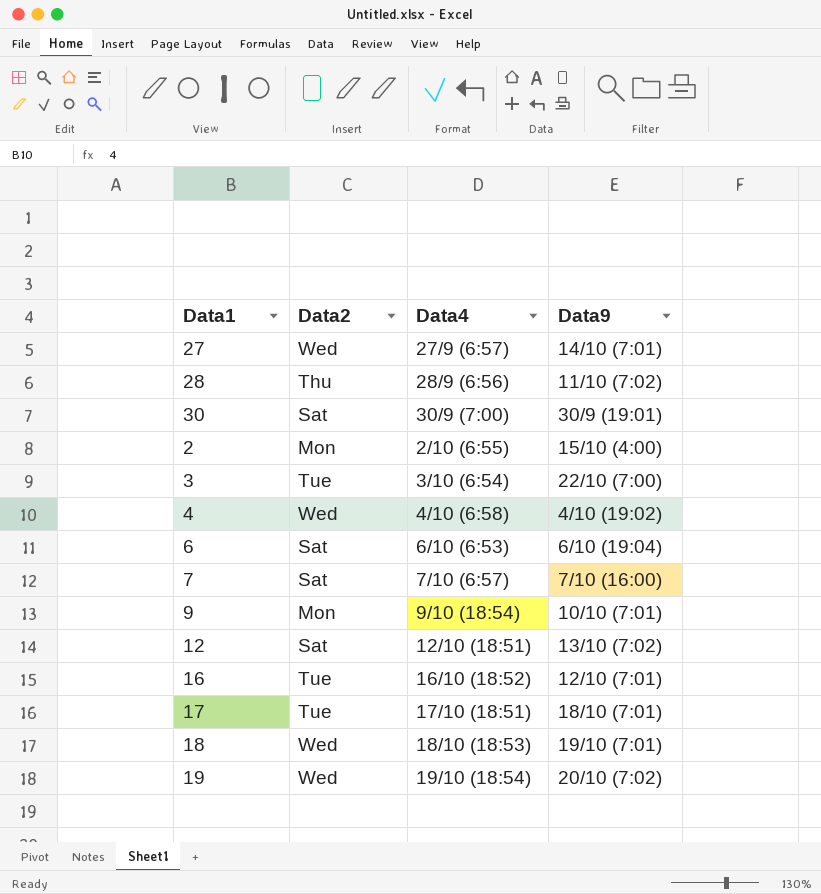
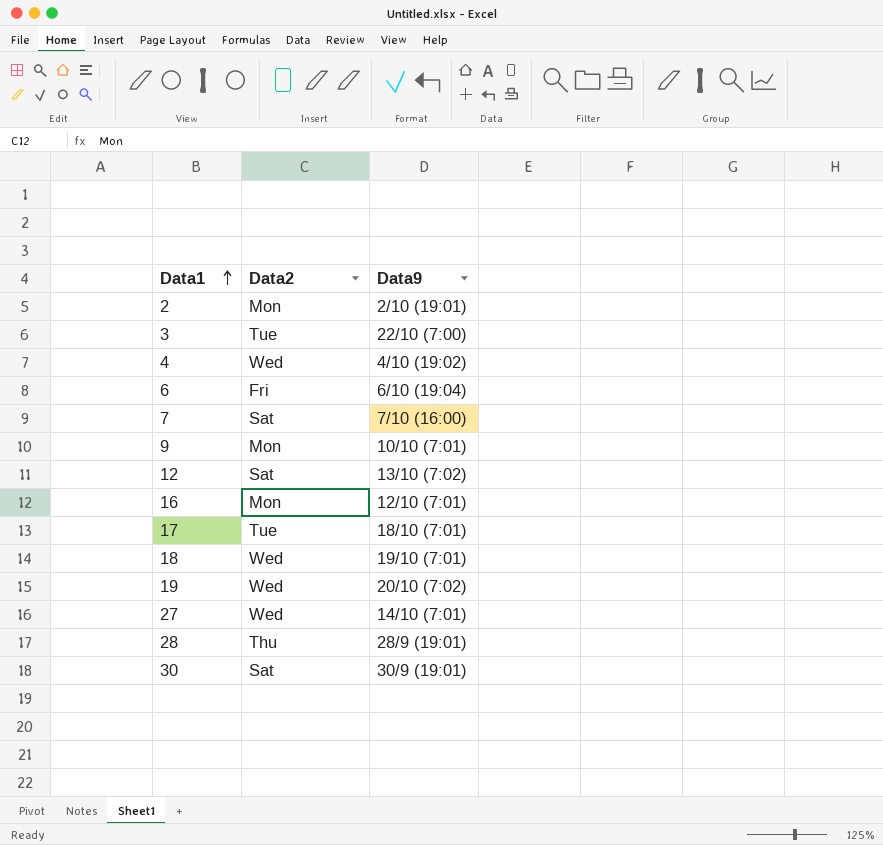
row order: none -> Data1 ascending
column Data4 | position: 3 -> none
2 | Data9: 15/10 (4:00) -> 2/10 (19:01)
6 | Data2: Sat -> Fri
16 | Data2: Tue -> Mon
28 | Data9: 11/10 (7:02) -> 28/9 (19:01)

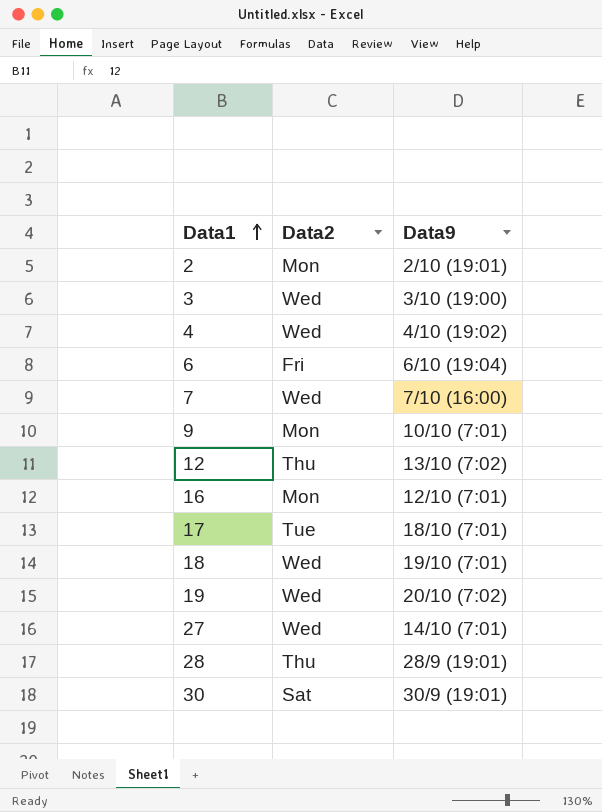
3 | Data2: Tue -> Wed
3 | Data9: 22/10 (7:00) -> 3/10 (19:00)
7 | Data2: Sat -> Wed
12 | Data2: Sat -> Thu

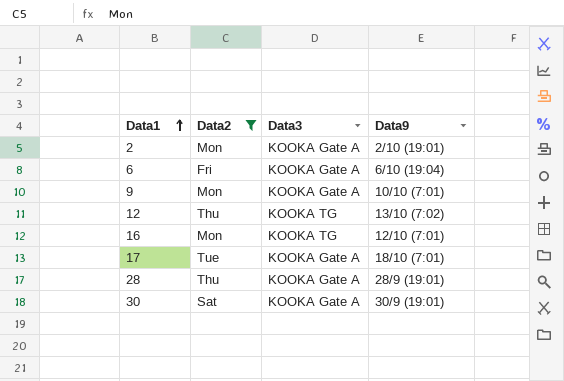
filter: none -> Data2 != Wed
column Data3 | position: none -> 3

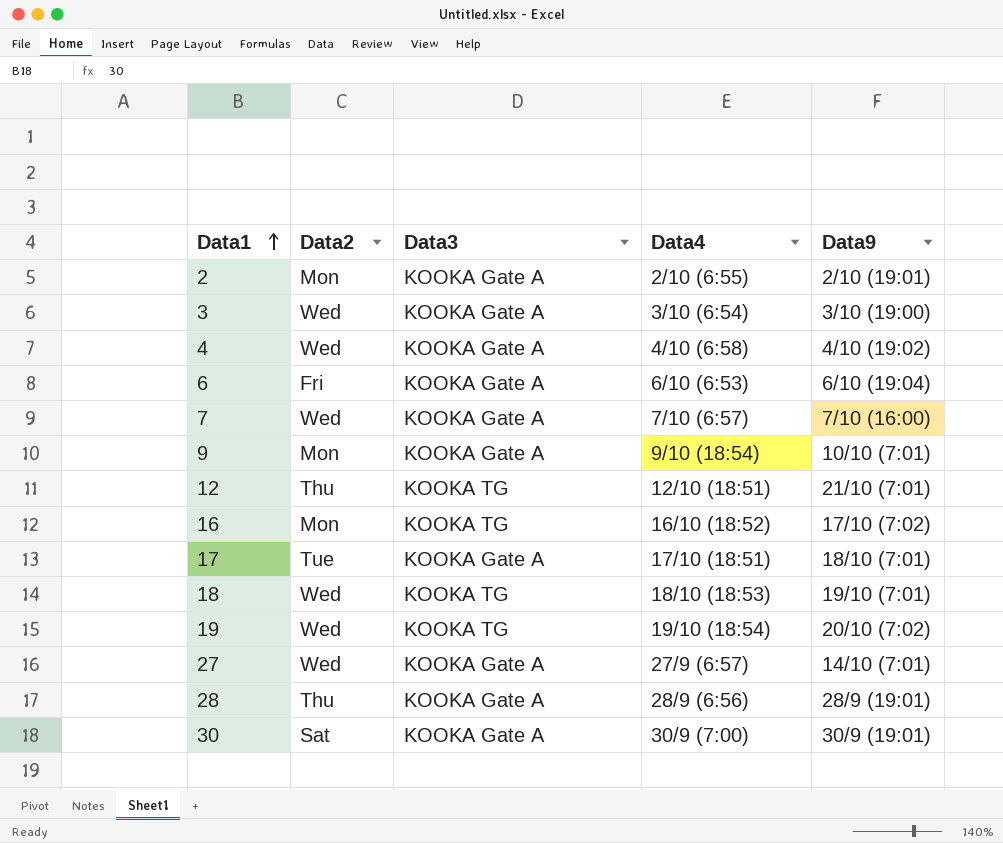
filter: Data2 != Wed -> none
column Data4 | position: none -> 4
12 | Data9: 13/10 (7:02) -> 21/10 (7:01)
16 | Data9: 12/10 (7:01) -> 17/10 (7:02)

